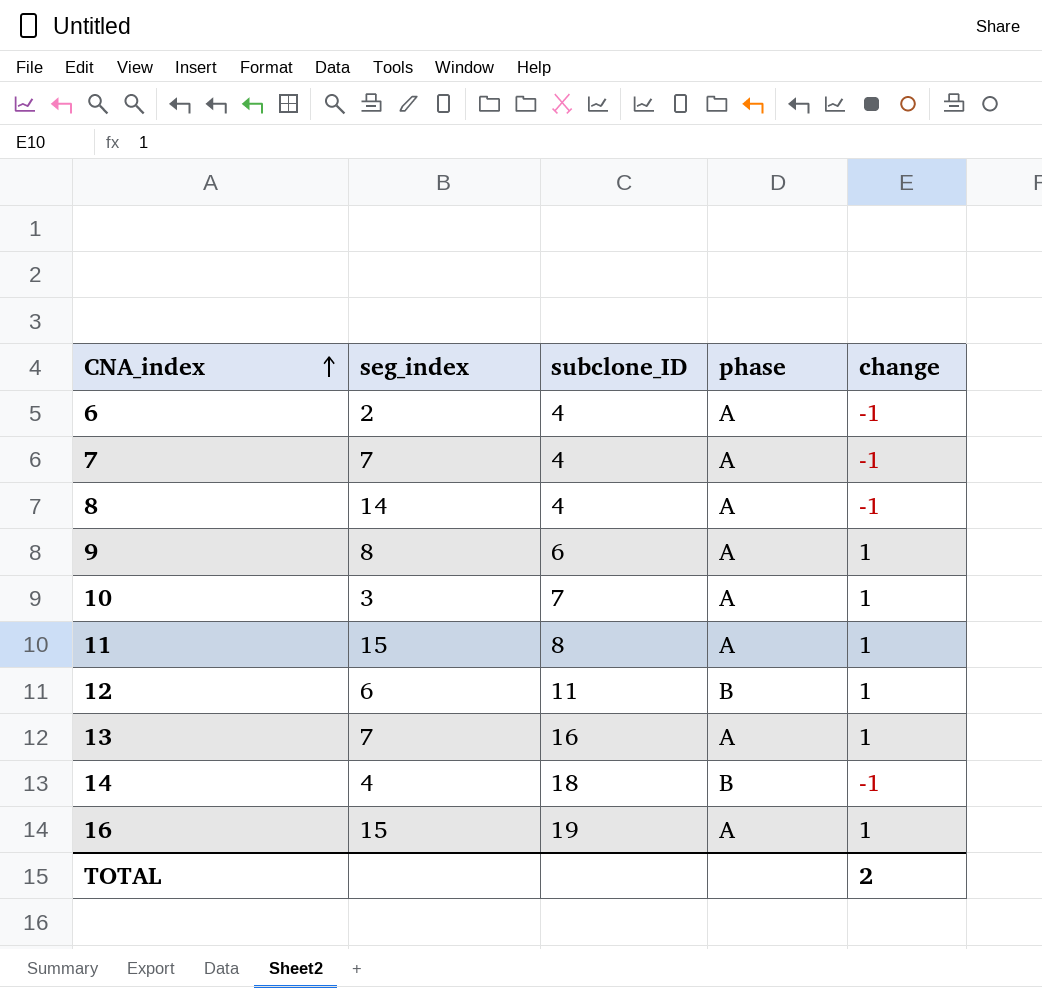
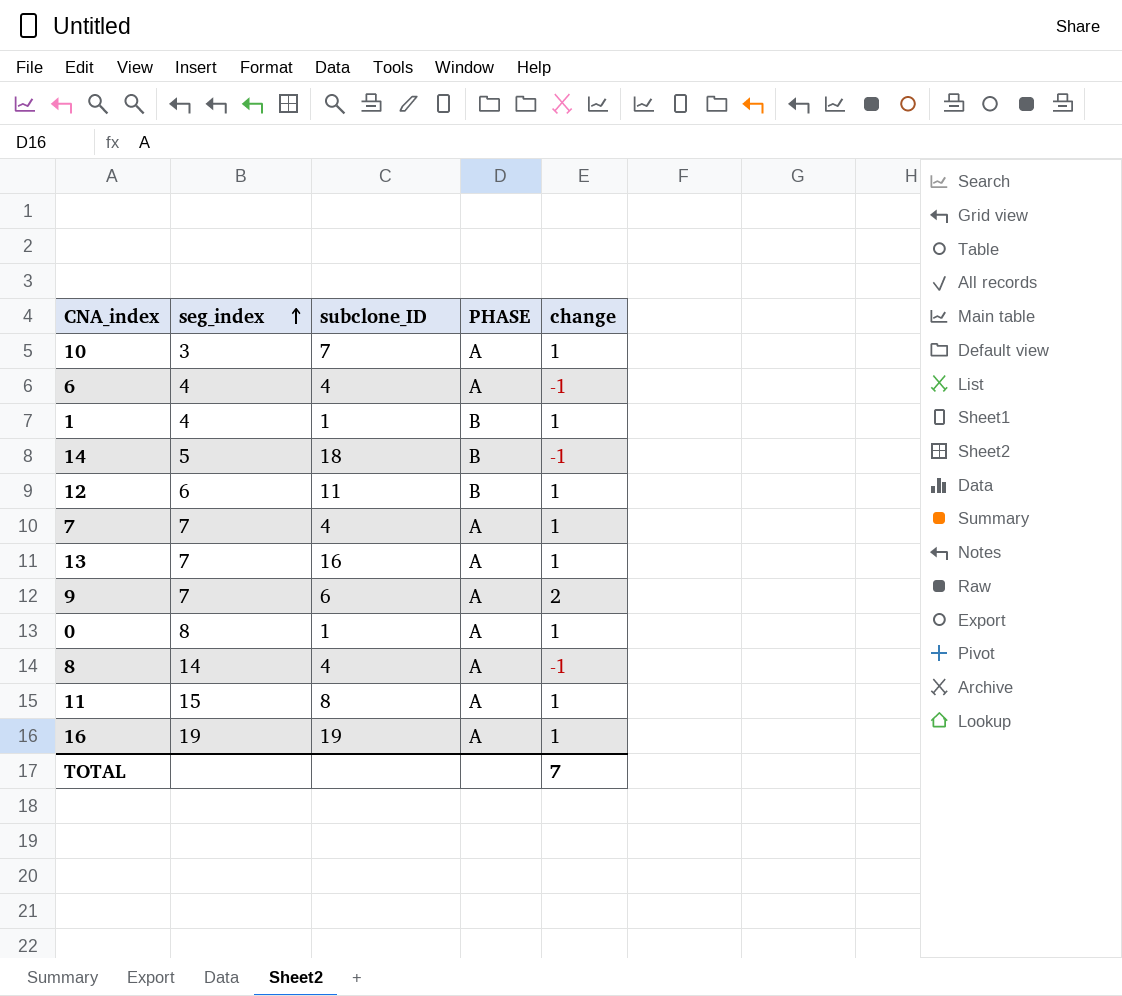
row order: CNA_index ascending -> seg_index ascending
column name: phase -> PHASE
6 | seg_index: 2 -> 4
row 1: none -> 4 | 1 | B | 1
14 | seg_index: 4 -> 5
7 | change: -1 -> 1
9 | seg_index: 8 -> 7
9 | change: 1 -> 2
row 0: none -> 8 | 1 | A | 1
16 | seg_index: 15 -> 19
TOTAL | change: 2 -> 7

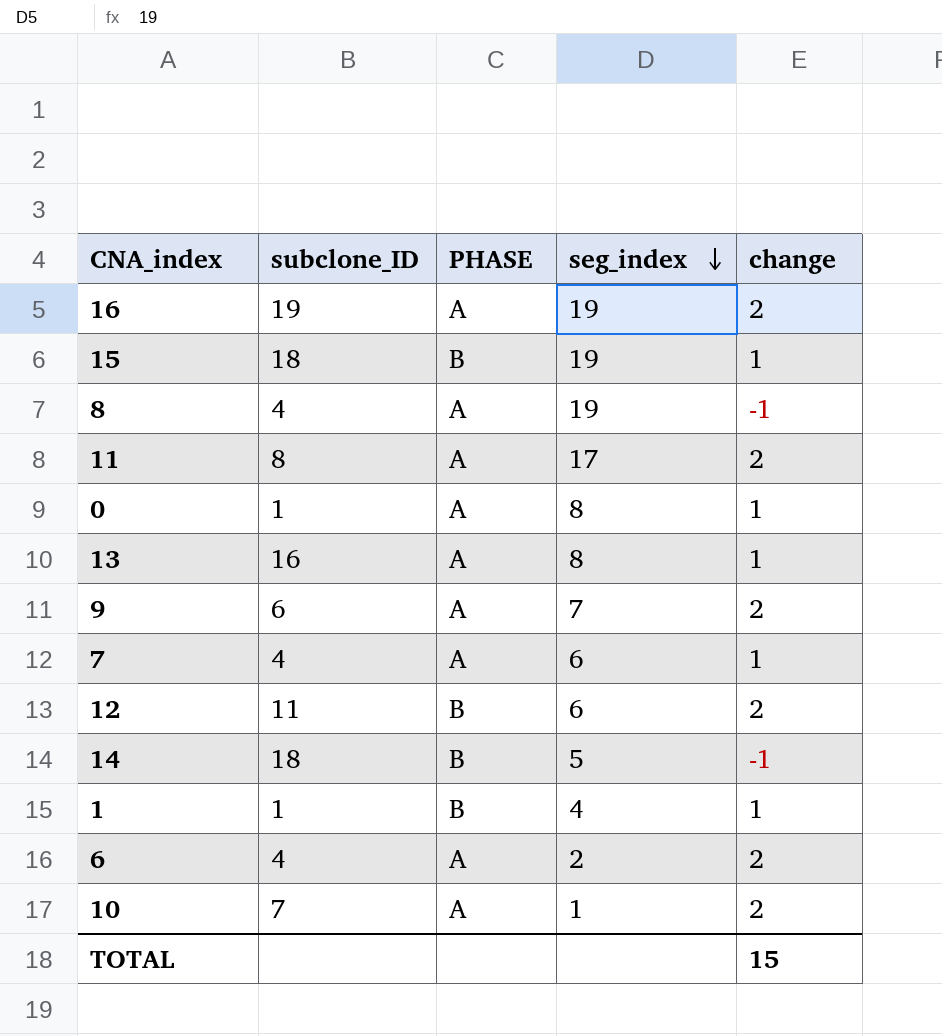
row order: seg_index ascending -> seg_index descending
column seg_index | position: 2 -> 4
16 | change: 1 -> 2
row 15: none -> 18 | B | 19 | 1
8 | seg_index: 14 -> 19
11 | seg_index: 15 -> 17
11 | change: 1 -> 2
13 | seg_index: 7 -> 8
7 | seg_index: 7 -> 6
12 | change: 1 -> 2
6 | seg_index: 4 -> 2
6 | change: -1 -> 2
10 | seg_index: 3 -> 1
10 | change: 1 -> 2
TOTAL | change: 7 -> 15

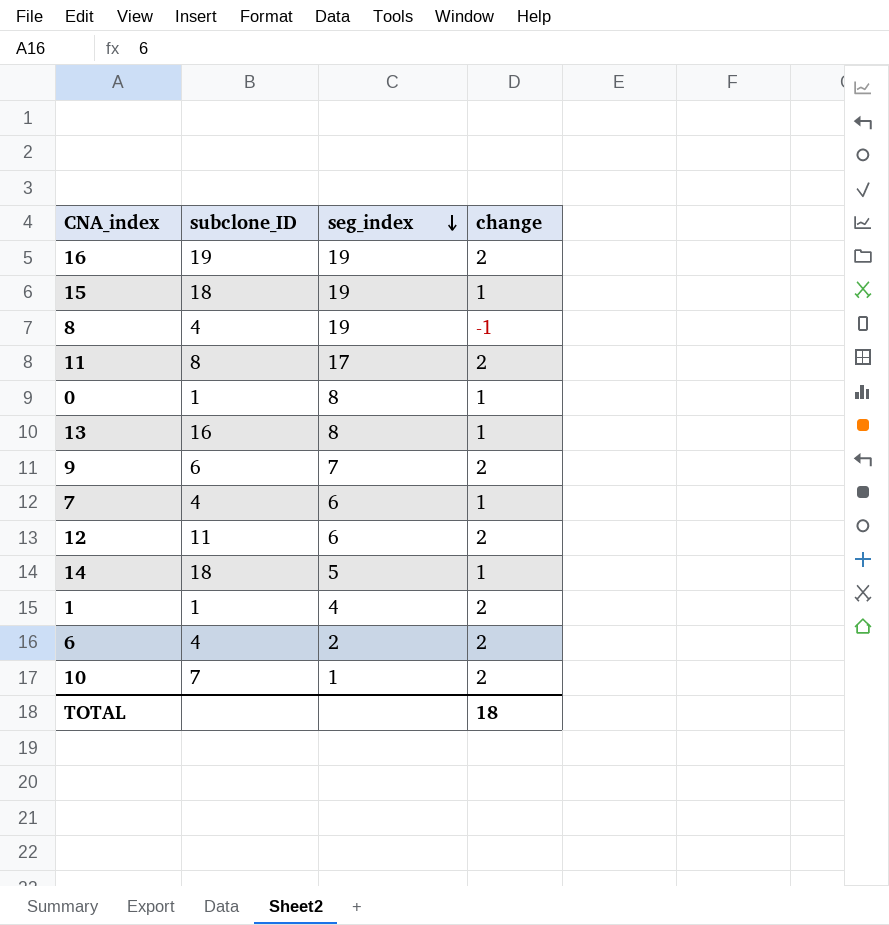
column PHASE | position: 3 -> none
14 | change: -1 -> 1
1 | change: 1 -> 2
TOTAL | change: 15 -> 18

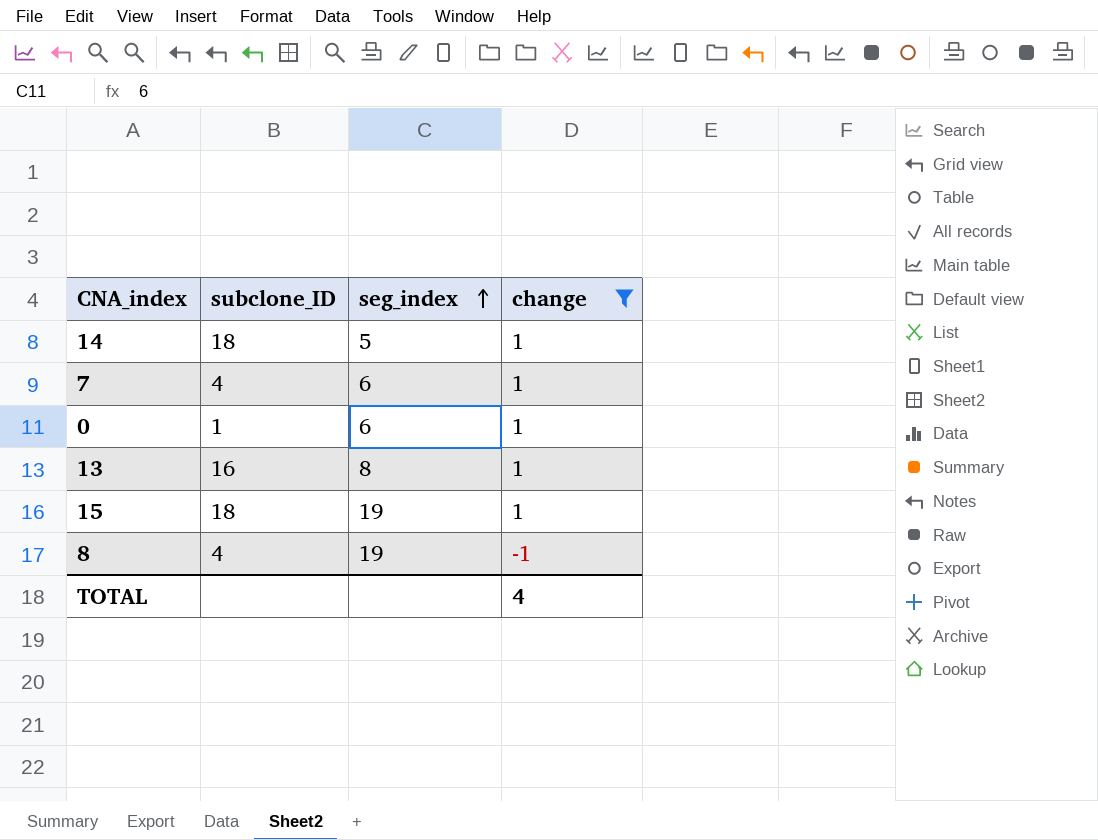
filter: none -> change != 2
row order: seg_index descending -> seg_index ascending
0 | seg_index: 8 -> 6
TOTAL | change: 18 -> 4

